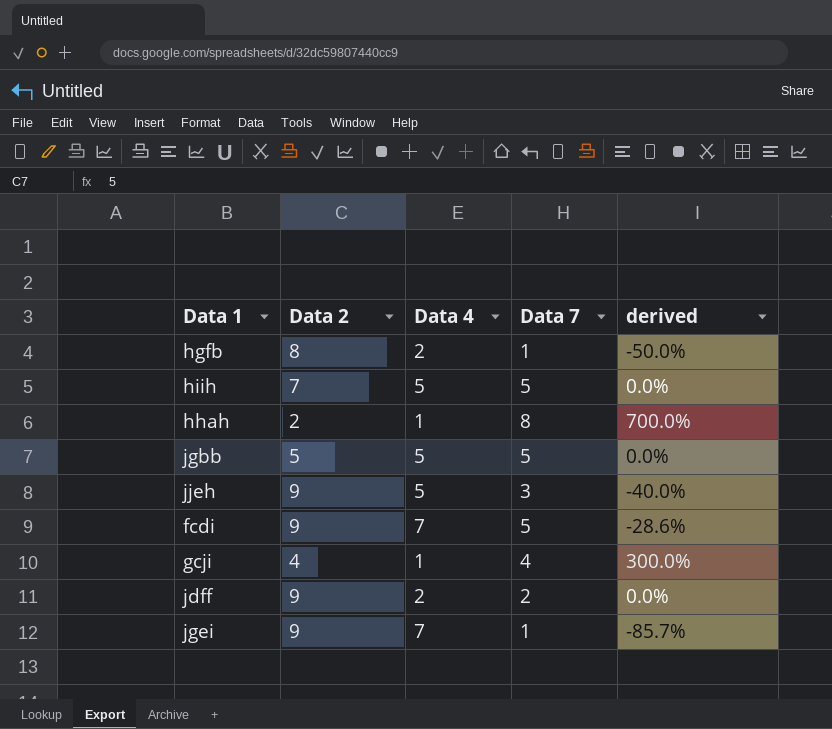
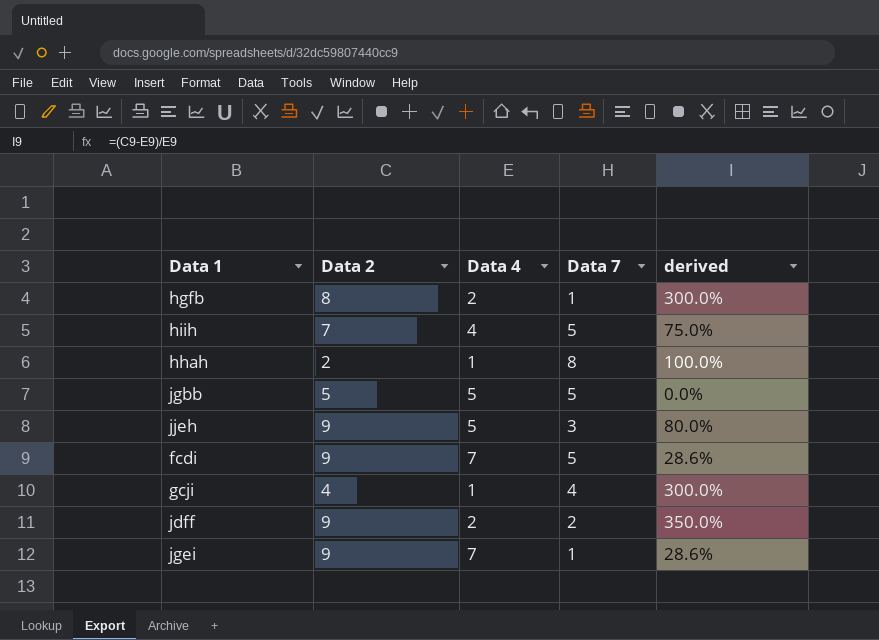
column derived | formula: ([Data 7] - [Data 4]) / [Data 4] -> ([Data 2] - [Data 4]) / [Data 4]
hiih | Data 4: 5 -> 4

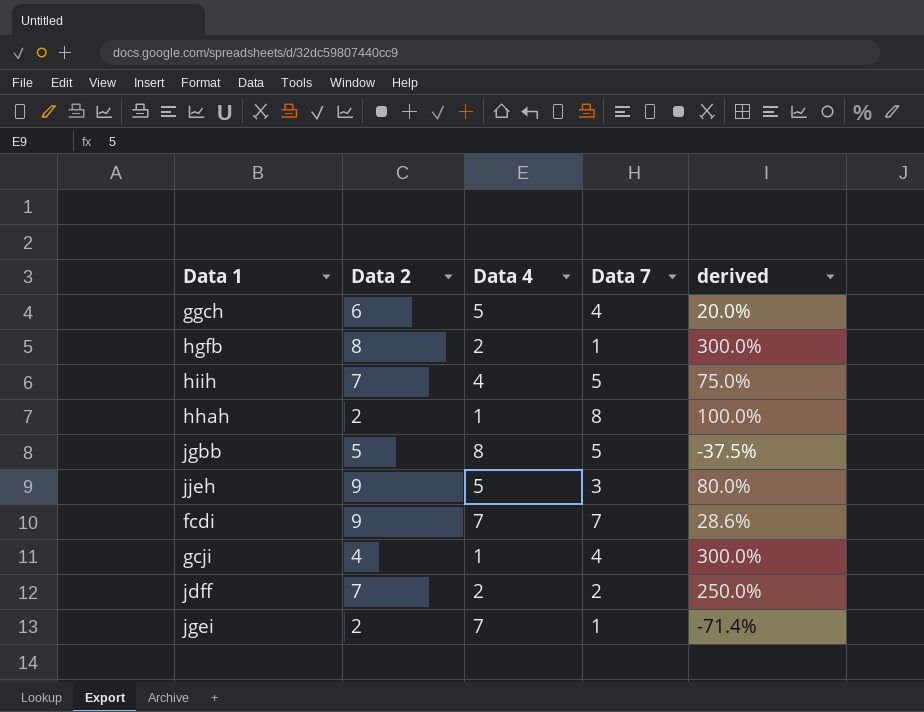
row ggch: none -> 6 | 5 | 4 | 20.0%
jgbb | Data 4: 5 -> 8
jgbb | derived: 0.0% -> -37.5%
fcdi | Data 7: 5 -> 7
jdff | Data 2: 9 -> 7
jdff | derived: 350.0% -> 250.0%
jgei | Data 2: 9 -> 2
jgei | derived: 28.6% -> -71.4%

